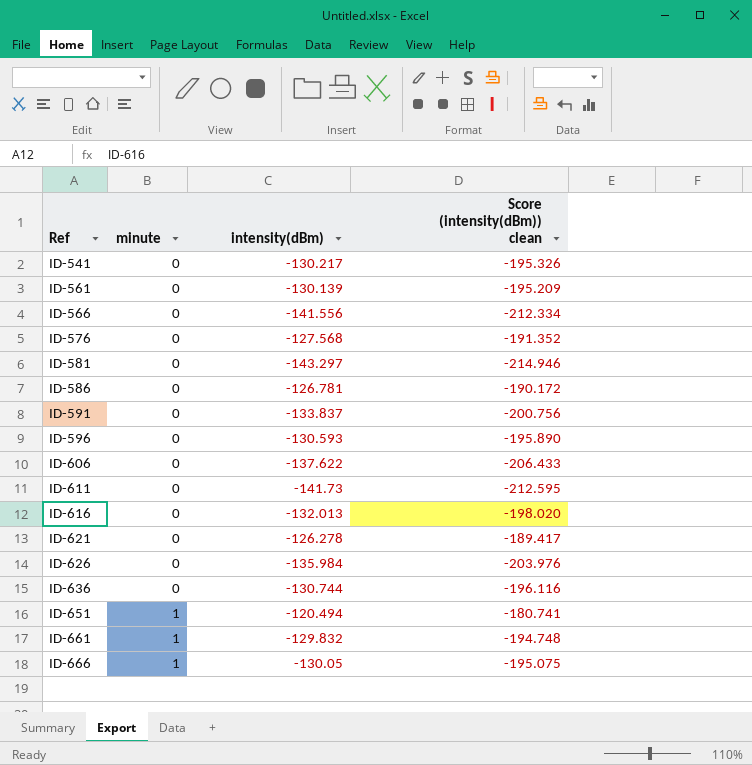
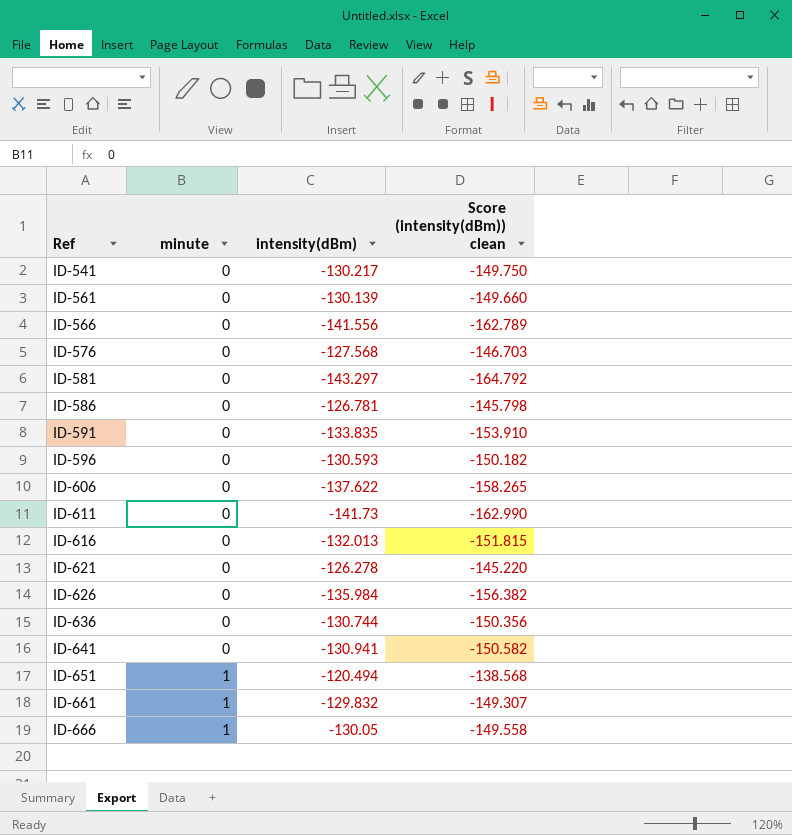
column Score (intensity(dBm)) clean | formula: [intensity(dBm)] * 1.5 -> [intensity(dBm)] * 1.15
ID-591 | intensity(dBm): -133.837 -> -133.835
row ID-641: none -> 0 | -130.941 | -150.582

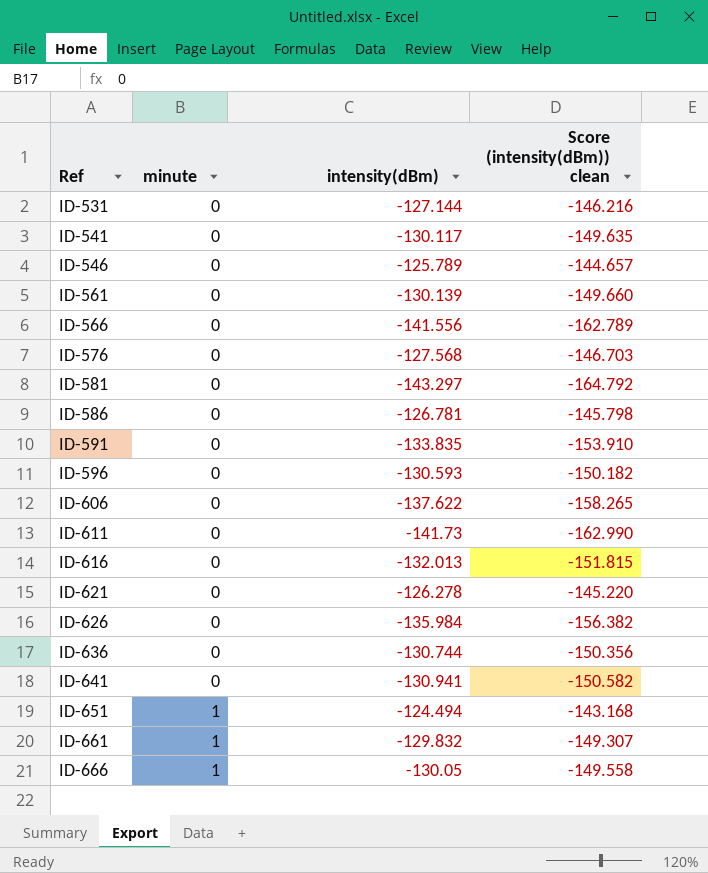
row ID-531: none -> 0 | -127.144 | -146.216
ID-541 | intensity(dBm): -130.217 -> -130.117
ID-541 | Score (intensity(dBm)) clean: -149.750 -> -149.635
row ID-546: none -> 0 | -125.789 | -144.657
ID-651 | intensity(dBm): -120.494 -> -124.494
ID-651 | Score (intensity(dBm)) clean: -138.568 -> -143.168

